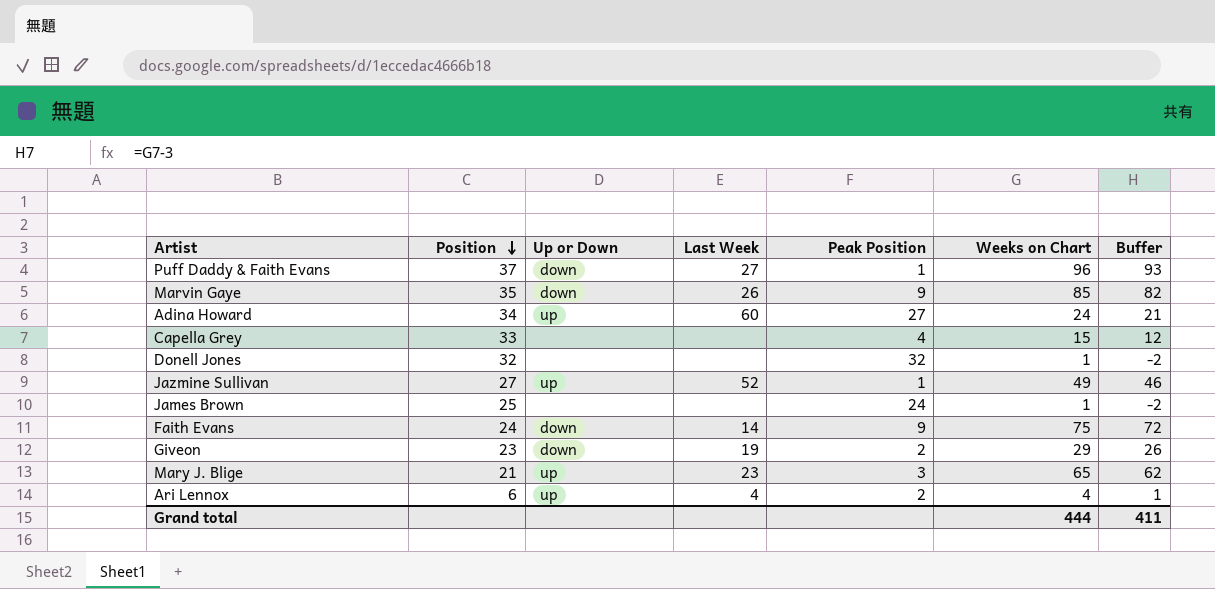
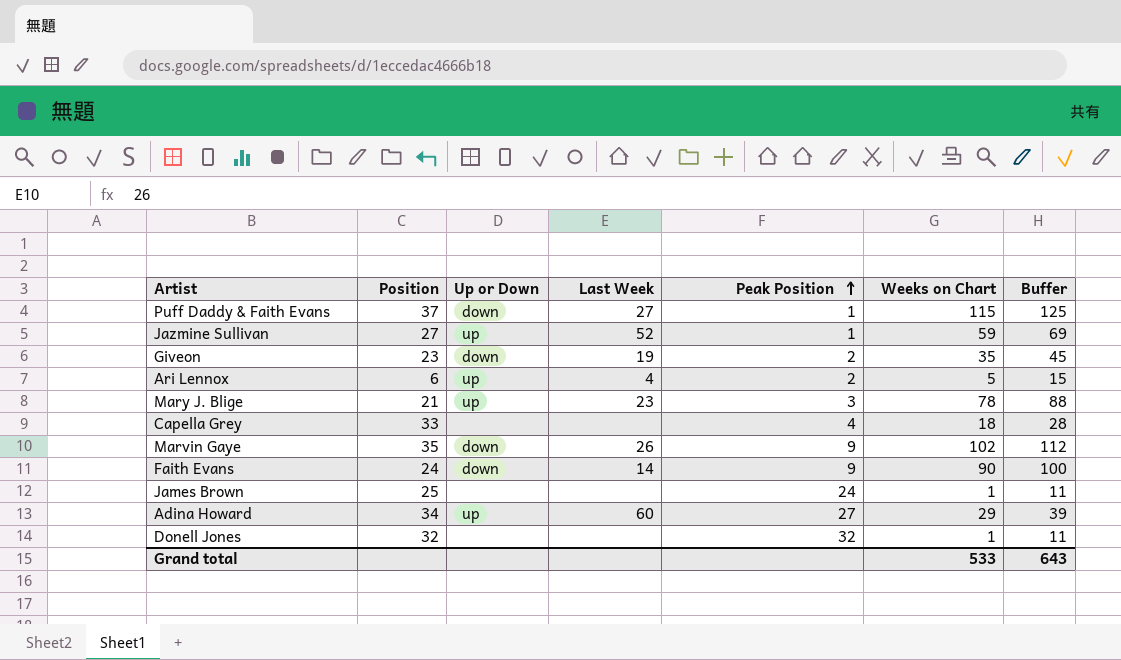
row order: Position descending -> Peak Position ascending
column Buffer | formula: [Weeks on Chart] - 3 -> [Weeks on Chart] + 10
Puff Daddy & Faith Evans | Weeks on Chart: 96 -> 115
Jazmine Sullivan | Weeks on Chart: 49 -> 59
Giveon | Weeks on Chart: 29 -> 35
Ari Lennox | Weeks on Chart: 4 -> 5
Mary J. Blige | Weeks on Chart: 65 -> 78
Capella Grey | Weeks on Chart: 15 -> 18
Marvin Gaye | Weeks on Chart: 85 -> 102
Faith Evans | Weeks on Chart: 75 -> 90
Adina Howard | Weeks on Chart: 24 -> 29
Grand total | Weeks on Chart: 444 -> 533
Grand total | Buffer: 411 -> 643

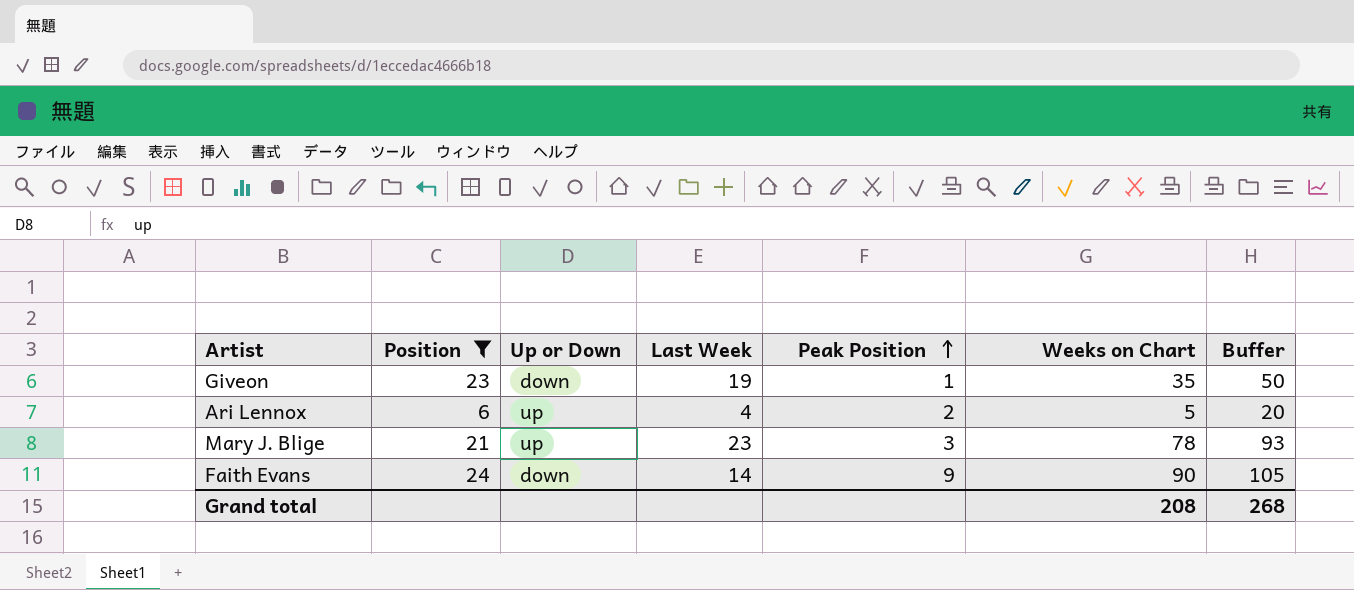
filter: none -> Position <= 24
column Buffer | formula: [Weeks on Chart] + 10 -> [Weeks on Chart] + 15
Giveon | Peak Position: 2 -> 1
Grand total | Weeks on Chart: 533 -> 208
Grand total | Buffer: 643 -> 268

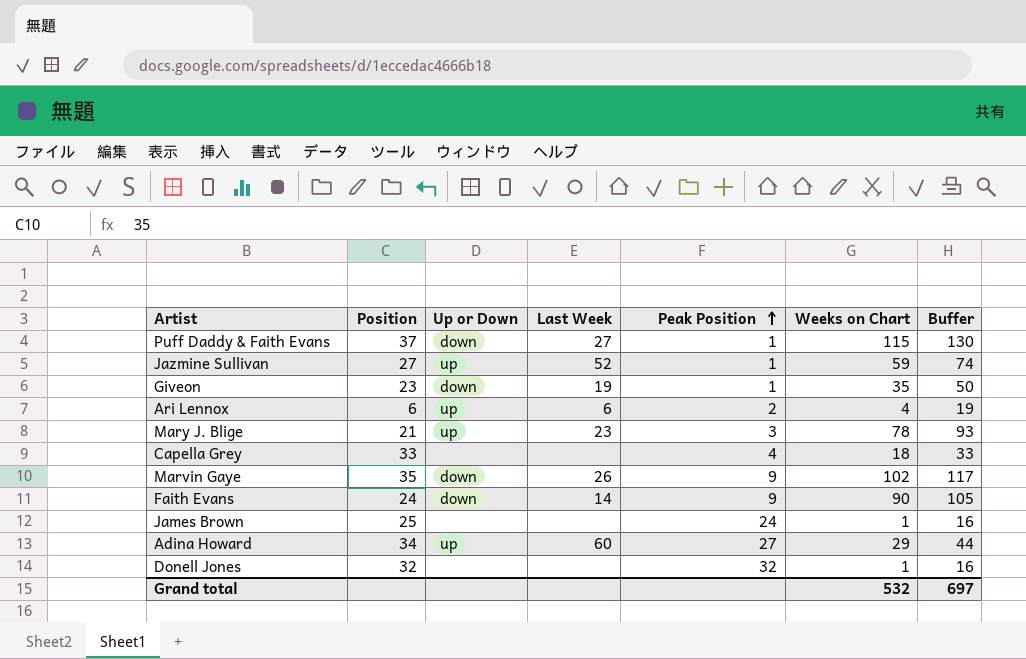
filter: Position <= 24 -> none
Ari Lennox | Last Week: 4 -> 6
Ari Lennox | Weeks on Chart: 5 -> 4
Ari Lennox | Buffer: 20 -> 19
Grand total | Weeks on Chart: 208 -> 532
Grand total | Buffer: 268 -> 697

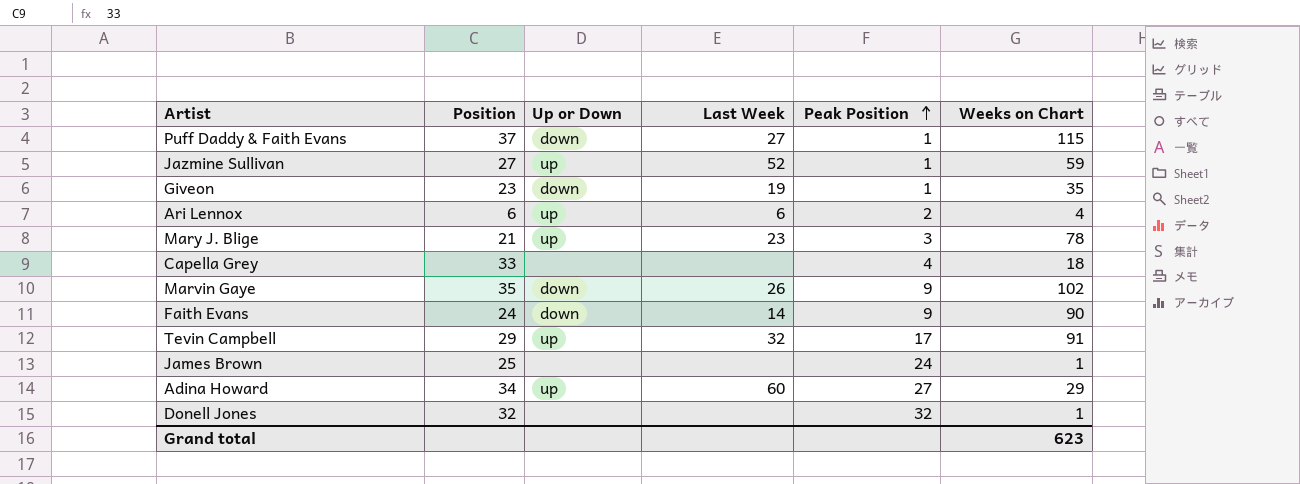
column Buffer | formula: [Weeks on Chart] + 15 -> none
row Tevin Campbell: none -> 29 | up | 32 | 17 | 91
Grand total | Weeks on Chart: 532 -> 623

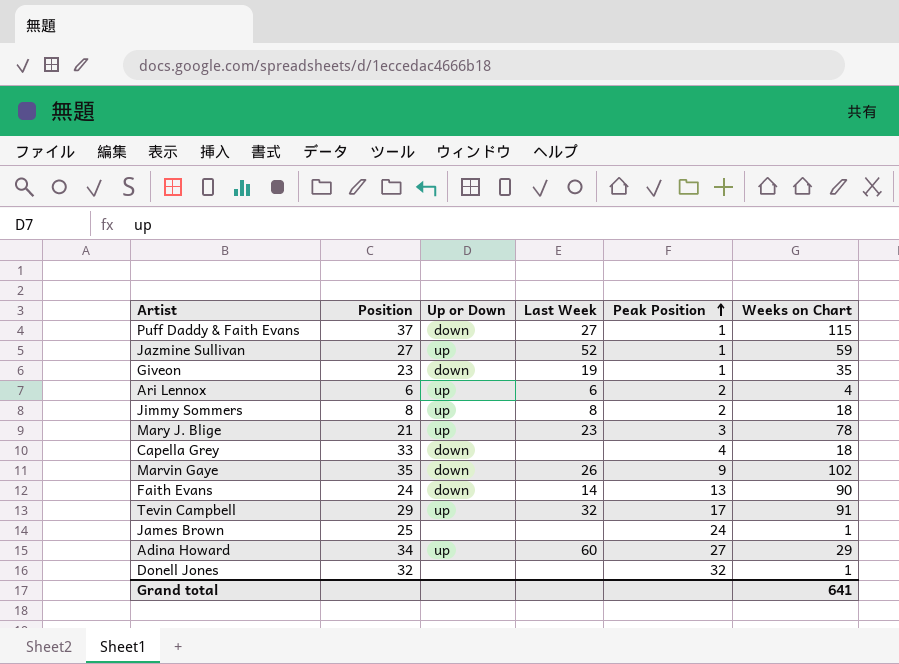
row Jimmy Sommers: none -> 8 | up | 8 | 2 | 18
Capella Grey | Up or Down: none -> down
Faith Evans | Peak Position: 9 -> 13
Grand total | Weeks on Chart: 623 -> 641

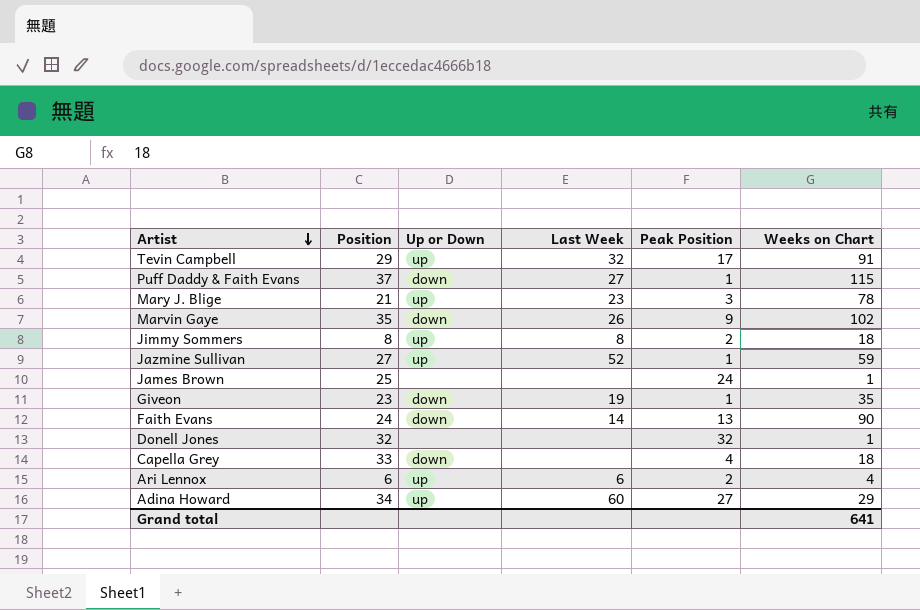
row order: Peak Position ascending -> Artist descending

